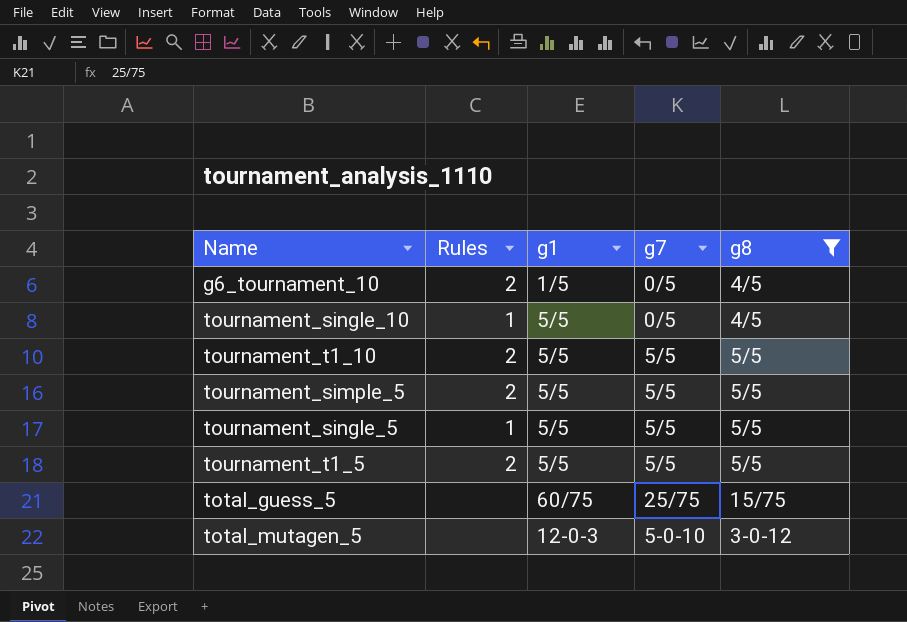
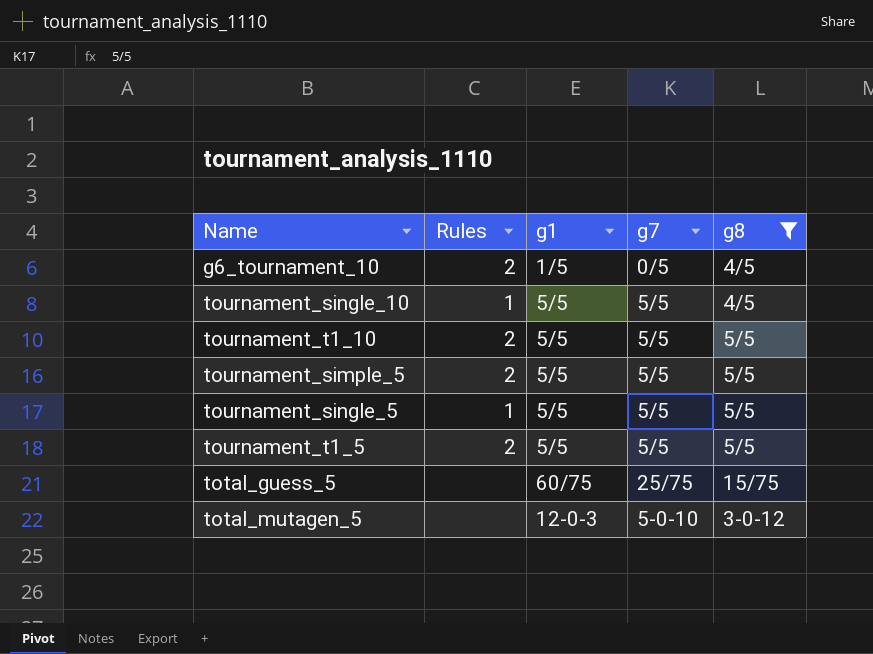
tournament_single_10 | g7: 0/5 -> 5/5

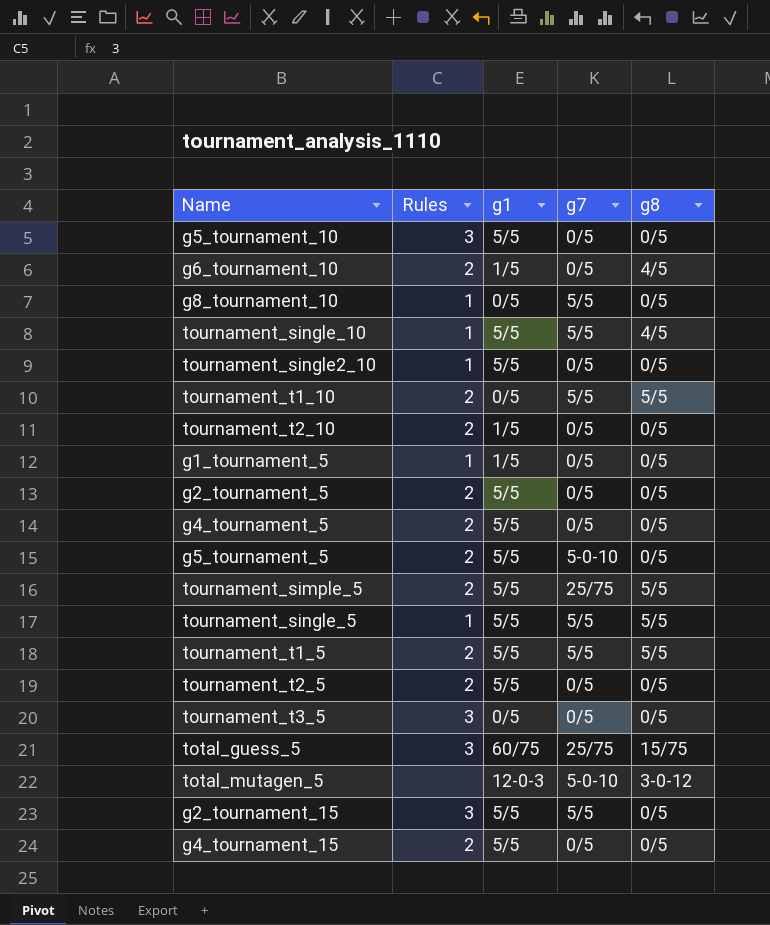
filter: g8 != 0/5 -> none
tournament_t1_10 | g1: 5/5 -> 0/5
tournament_simple_5 | g7: 5/5 -> 25/75
total_guess_5 | Rules: none -> 3

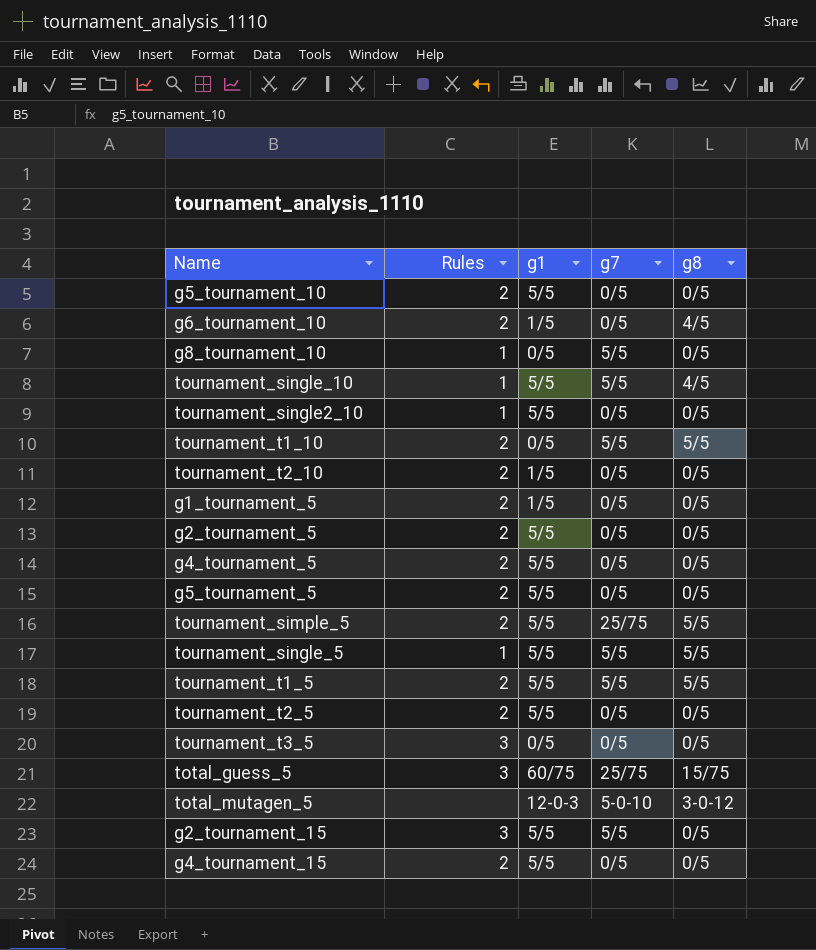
g5_tournament_10 | Rules: 3 -> 2
g1_tournament_5 | Rules: 1 -> 2
g5_tournament_5 | g7: 5-0-10 -> 0/5

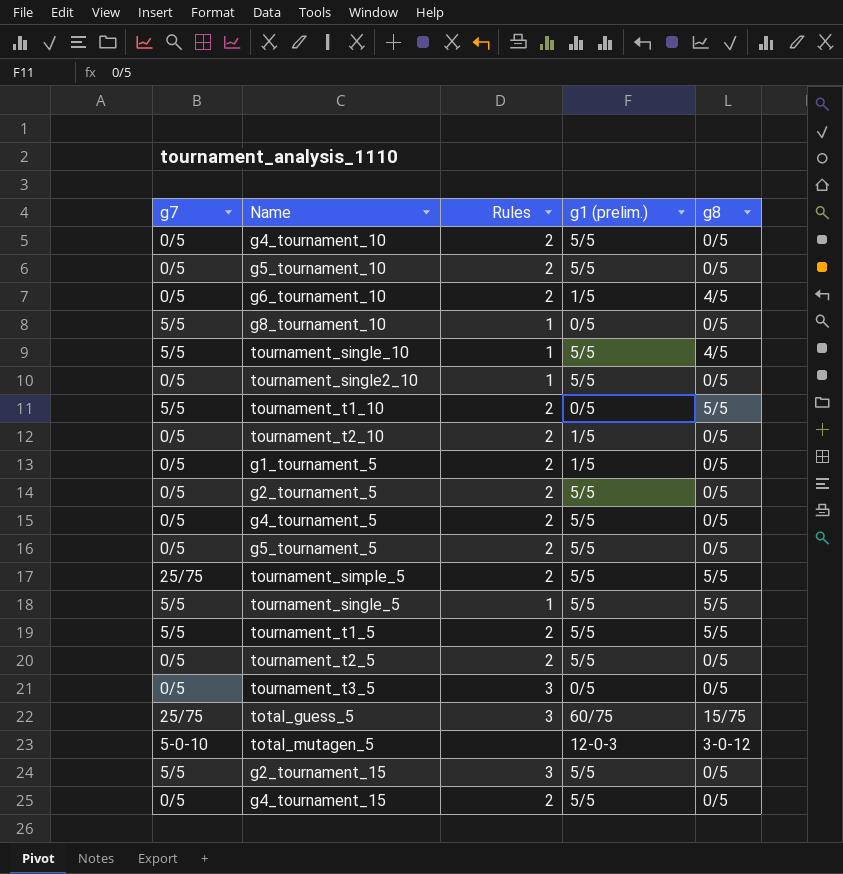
column g7 | position: 4 -> 1
column name: g1 -> g1 (prelim.)
row g4_tournament_10: none -> 0/5 | 2 | 5/5 | 0/5

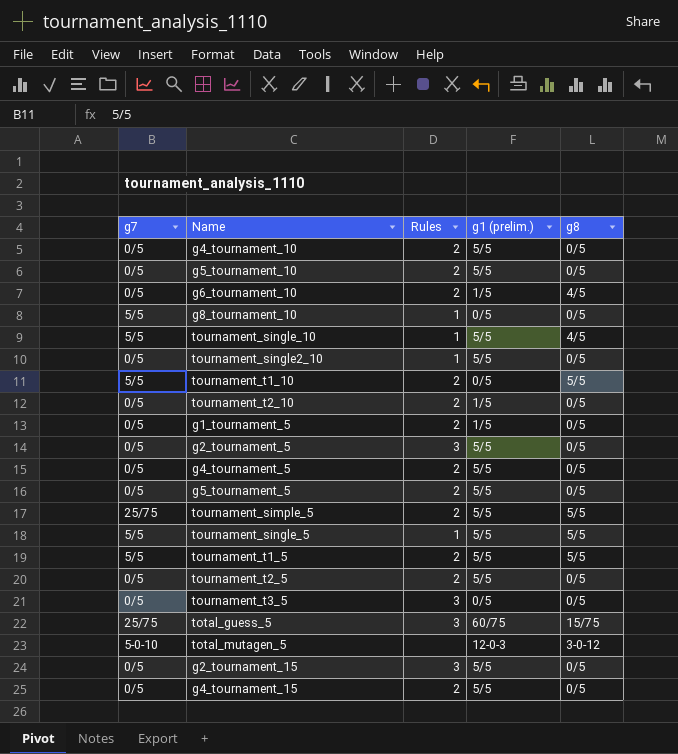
g2_tournament_5 | Rules: 2 -> 3
g2_tournament_15 | g7: 5/5 -> 0/5

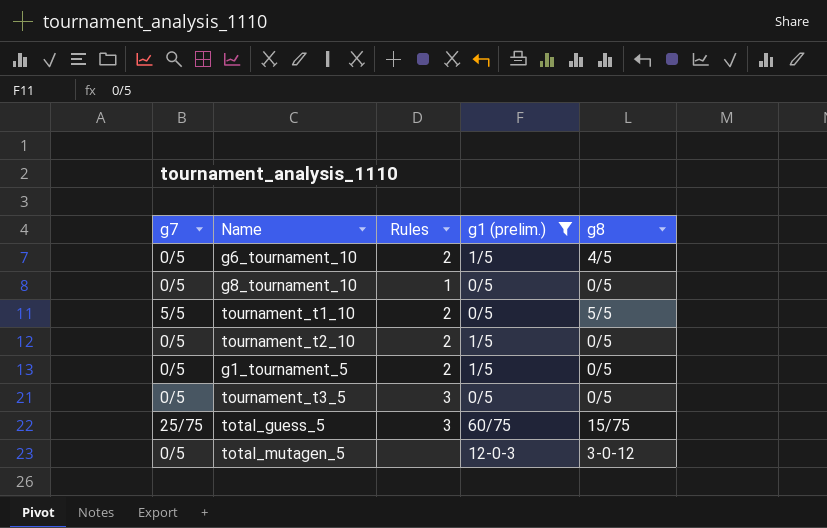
filter: none -> g1 (prelim.) != 5/5
g8_tournament_10 | g7: 5/5 -> 0/5
total_mutagen_5 | g7: 5-0-10 -> 0/5

